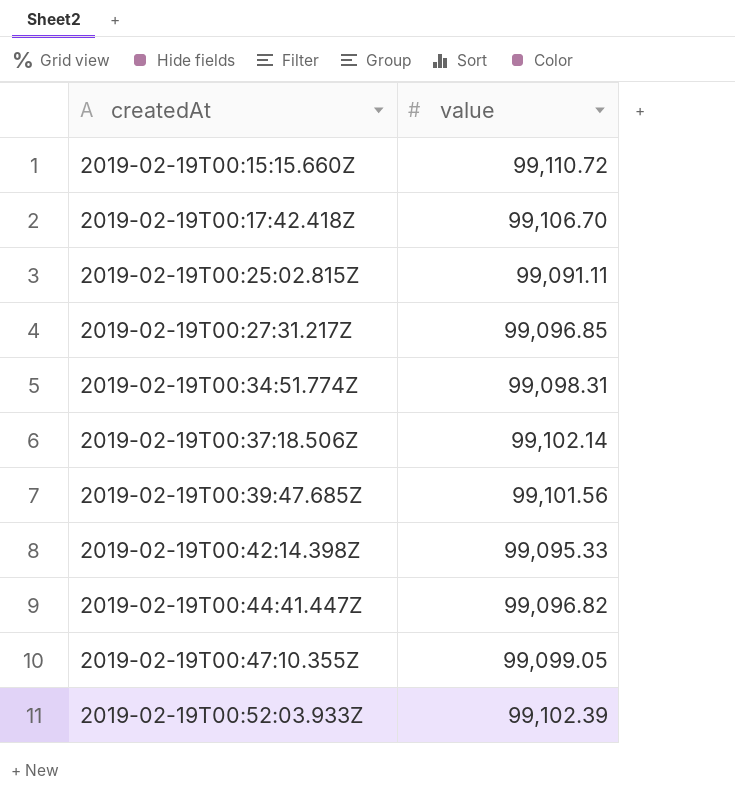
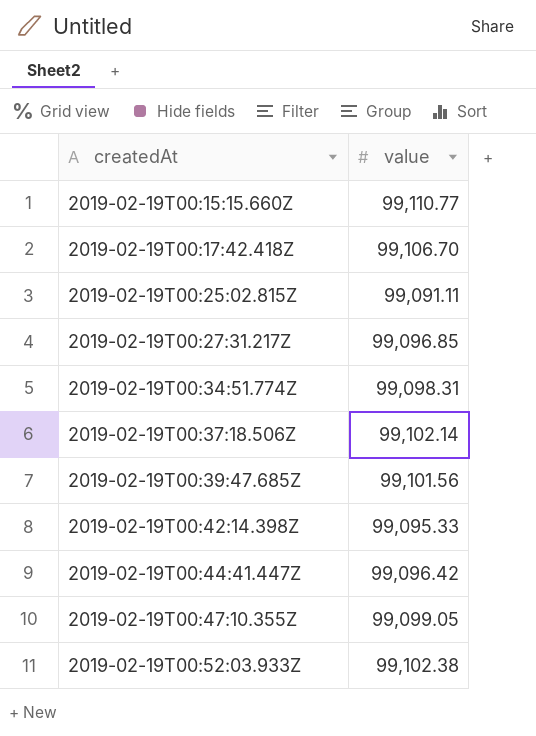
2019-02-19T00:15:15.660Z | value: 99,110.72 -> 99,110.77
2019-02-19T00:44:41.447Z | value: 99,096.82 -> 99,096.42
2019-02-19T00:52:03.933Z | value: 99,102.39 -> 99,102.38

